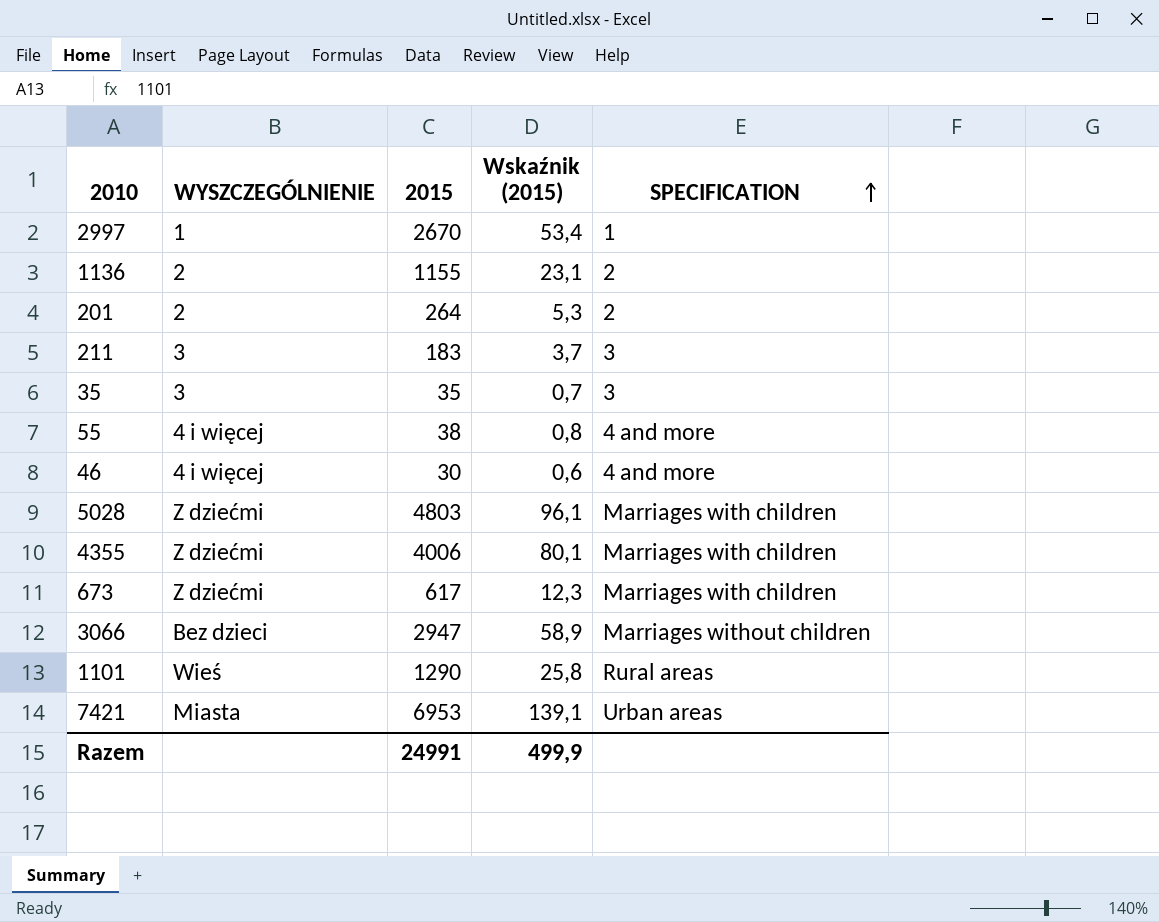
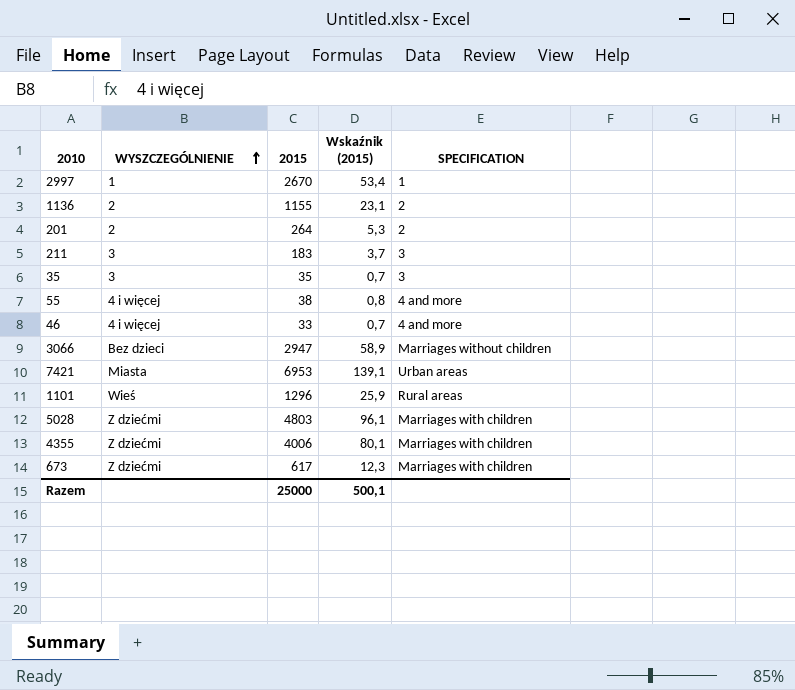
row order: SPECIFICATION ascending -> WYSZCZEGÓLNIENIE ascending
46 | 2015: 30 -> 33
46 | Wskaźnik (2015): 0,6 -> 0,7
1101 | 2015: 1290 -> 1296
1101 | Wskaźnik (2015): 25,8 -> 25,9
Razem | 2015: 24991 -> 25000
Razem | Wskaźnik (2015): 499,9 -> 500,1

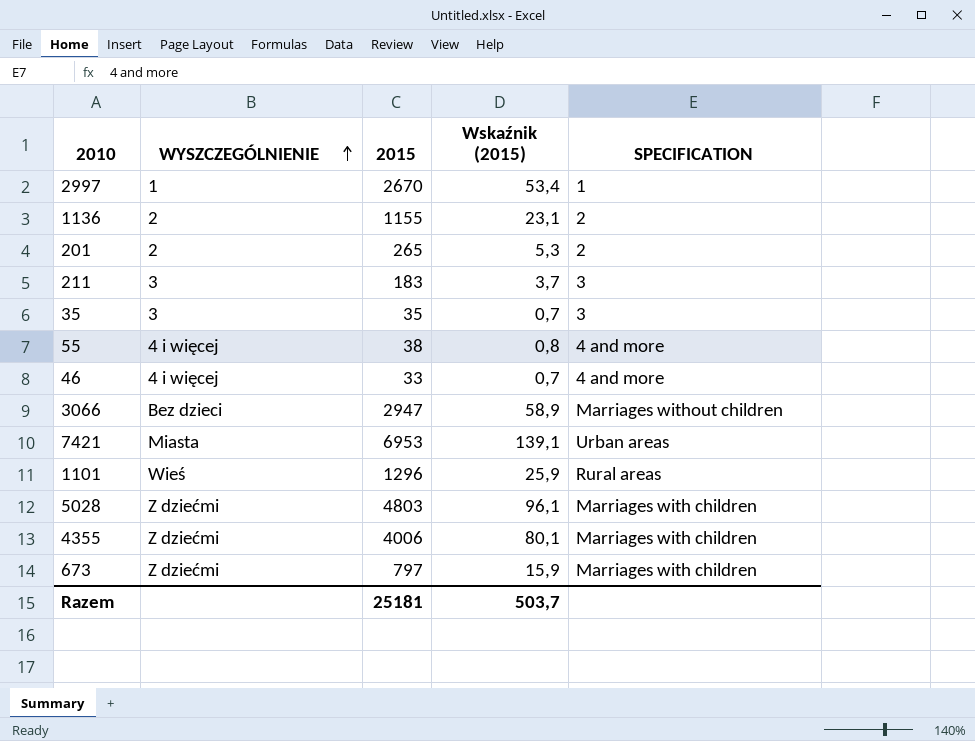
201 | 2015: 264 -> 265
673 | 2015: 617 -> 797
673 | Wskaźnik (2015): 12,3 -> 15,9
Razem | 2015: 25000 -> 25181
Razem | Wskaźnik (2015): 500,1 -> 503,7

